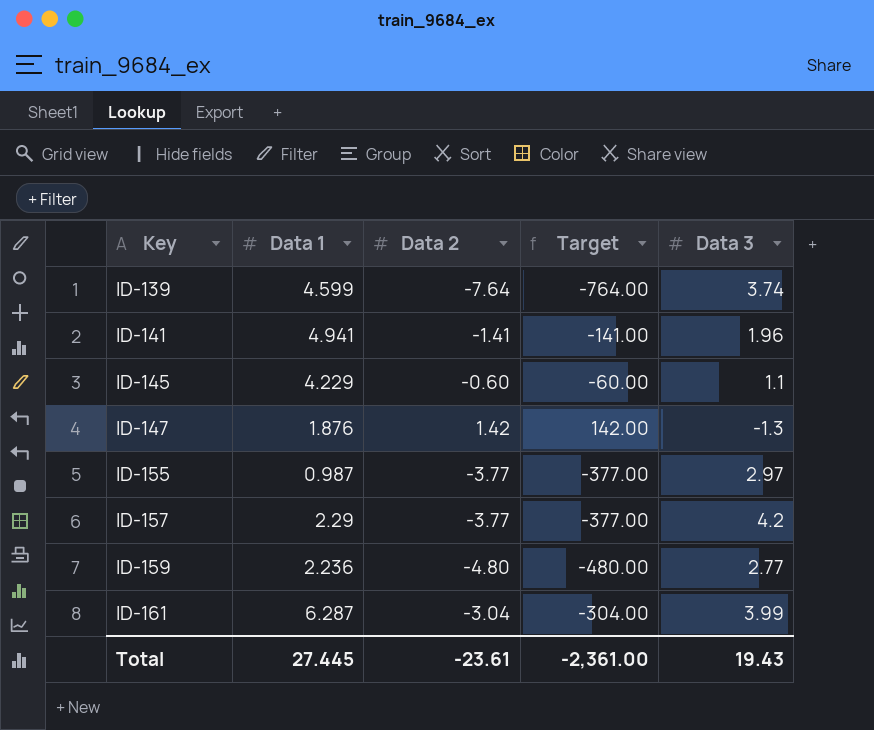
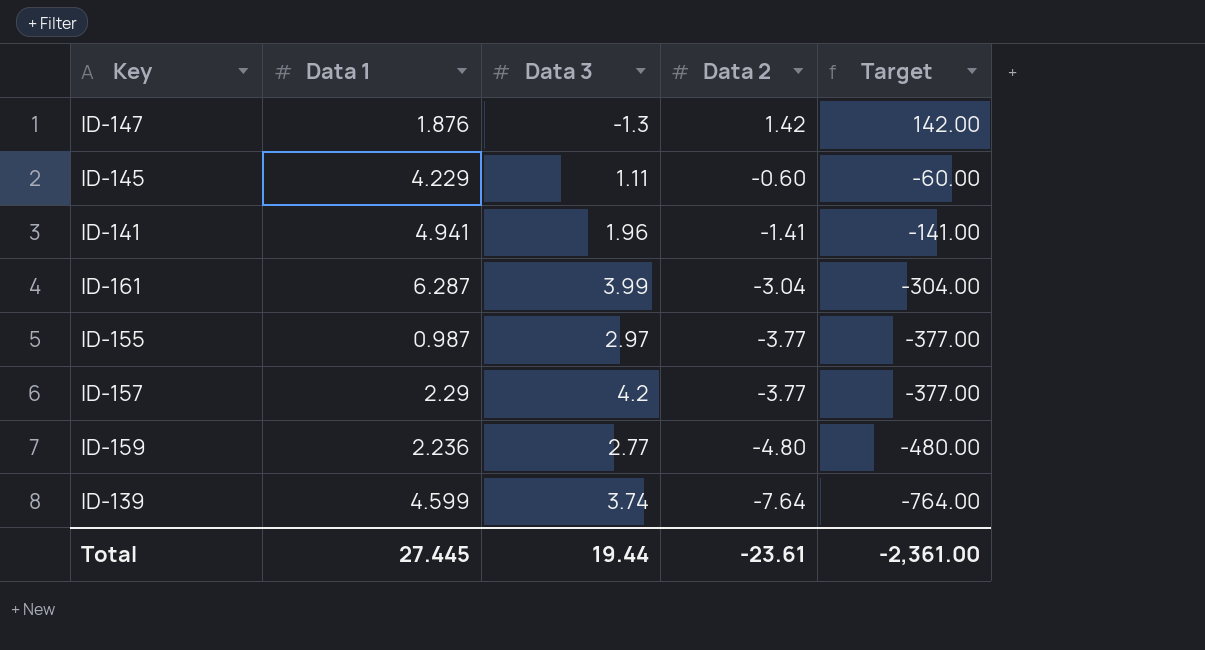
row order: Key ascending -> Data 2 descending
column Data 3 | position: 5 -> 3
ID-145 | Data 3: 1.1 -> 1.11
Total | Data 3: 19.43 -> 19.44

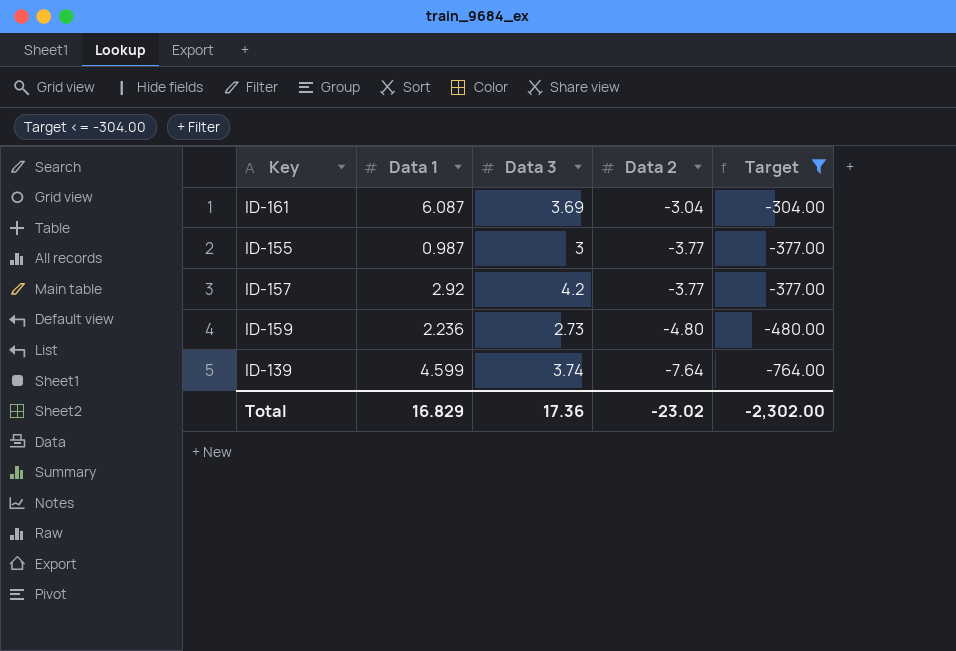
filter: none -> Target <= -304.00
ID-161 | Data 1: 6.287 -> 6.087
ID-161 | Data 3: 3.99 -> 3.69
ID-155 | Data 3: 2.97 -> 3
ID-157 | Data 1: 2.29 -> 2.92
ID-159 | Data 3: 2.77 -> 2.73
Total | Data 1: 27.445 -> 16.829
Total | Data 3: 19.44 -> 17.36
Total | Data 2: -23.61 -> -23.02
Total | Target: -2,361.00 -> -2,302.00

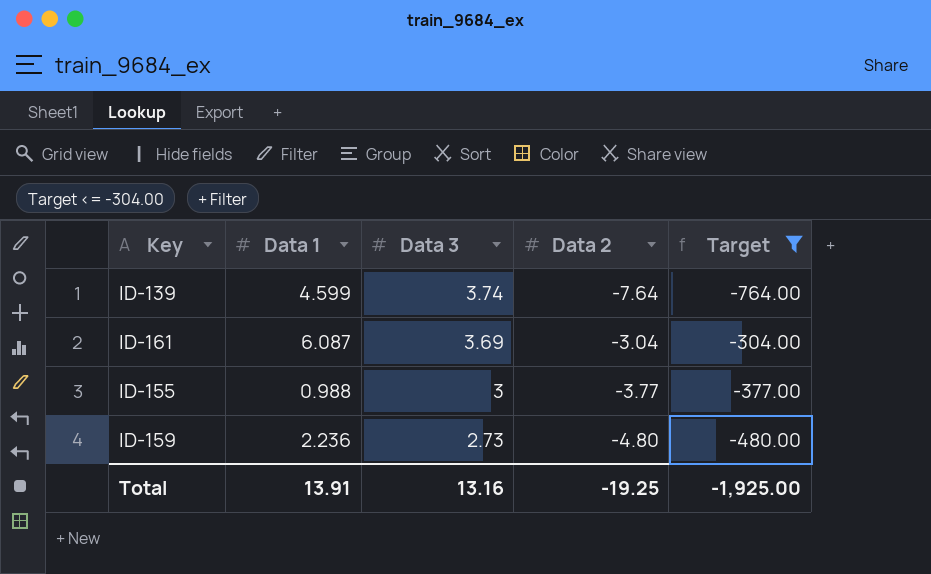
row order: Data 2 descending -> Data 3 descending
row ID-157: 2.92 | 4.2 | -3.77 | -377.00 -> none
ID-155 | Data 1: 0.987 -> 0.988
Total | Data 1: 16.829 -> 13.91
Total | Data 3: 17.36 -> 13.16
Total | Data 2: -23.02 -> -19.25
Total | Target: -2,302.00 -> -1,925.00

